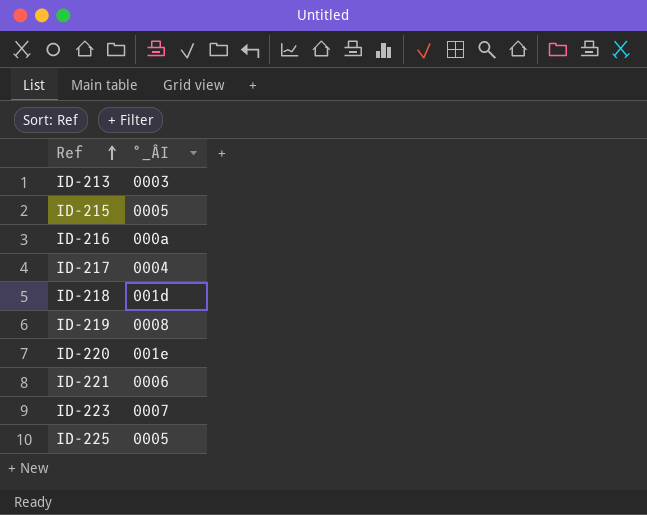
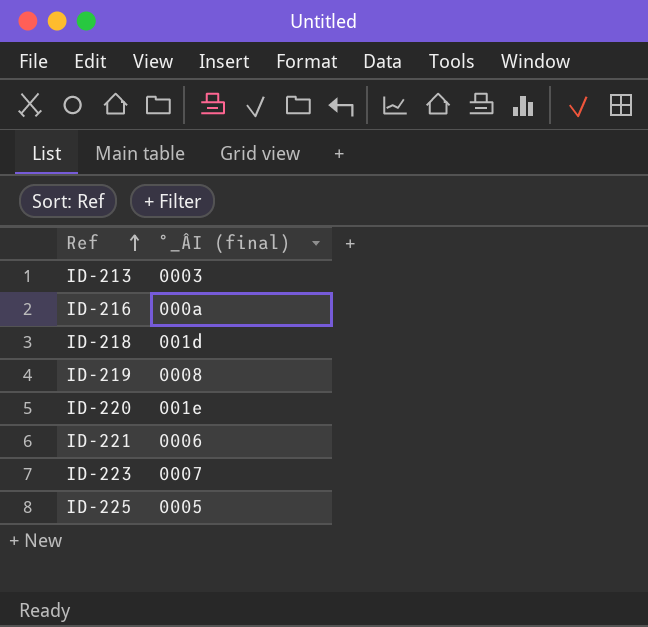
column name: °_ÂI -> °_ÂI (final)
row ID-215: 0005 -> none
row ID-217: 0004 -> none

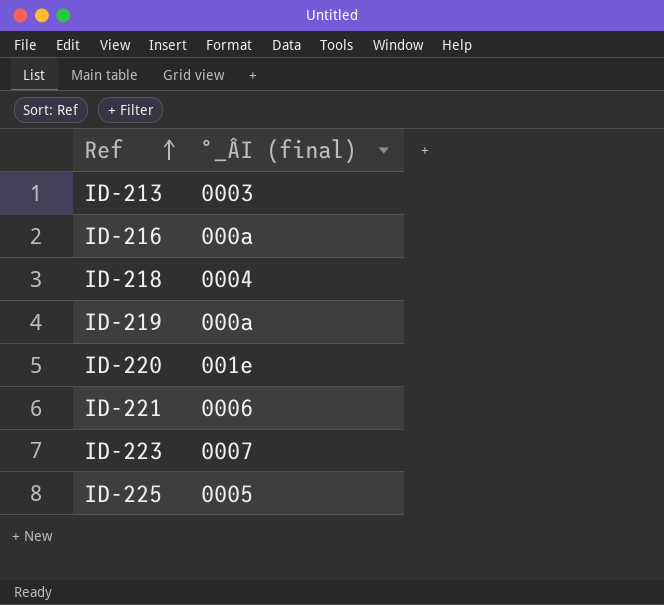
ID-218 | °_ÂI (final): 001d -> 0004
ID-219 | °_ÂI (final): 0008 -> 000a

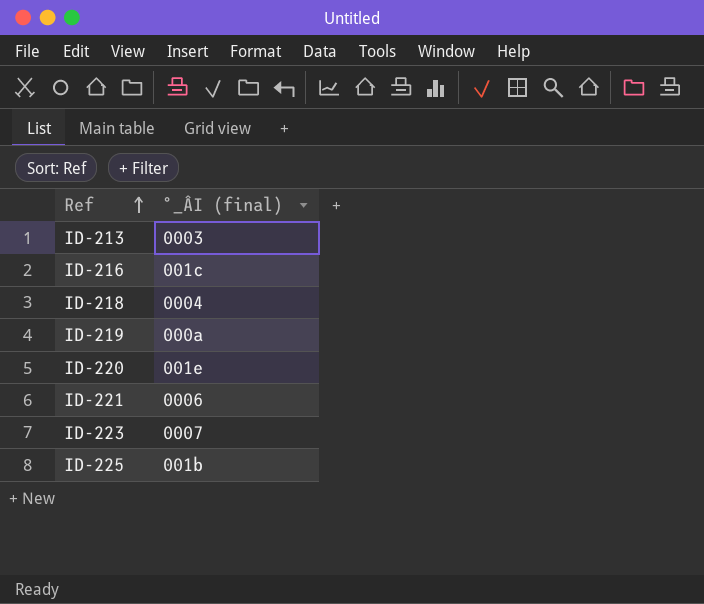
ID-216 | °_ÂI (final): 000a -> 001c
ID-225 | °_ÂI (final): 0005 -> 001b

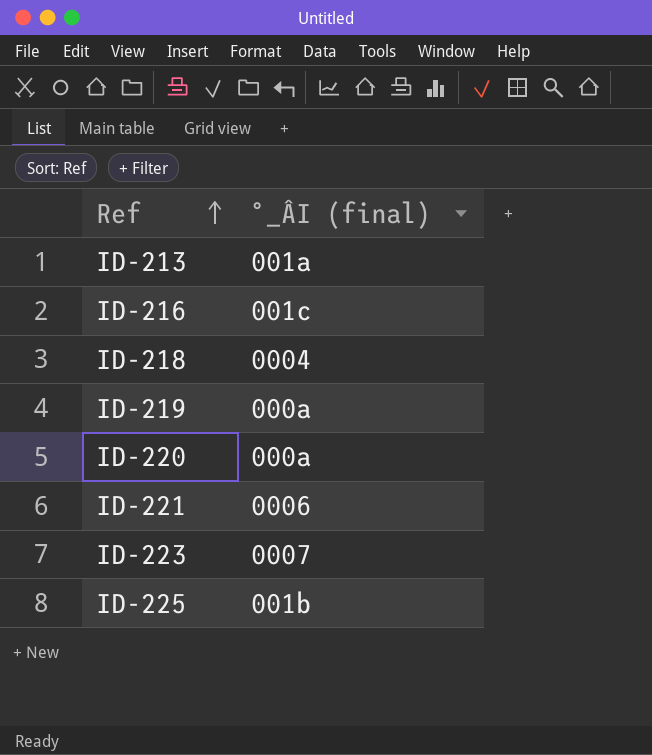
ID-213 | °_ÂI (final): 0003 -> 001a
ID-220 | °_ÂI (final): 001e -> 000a

